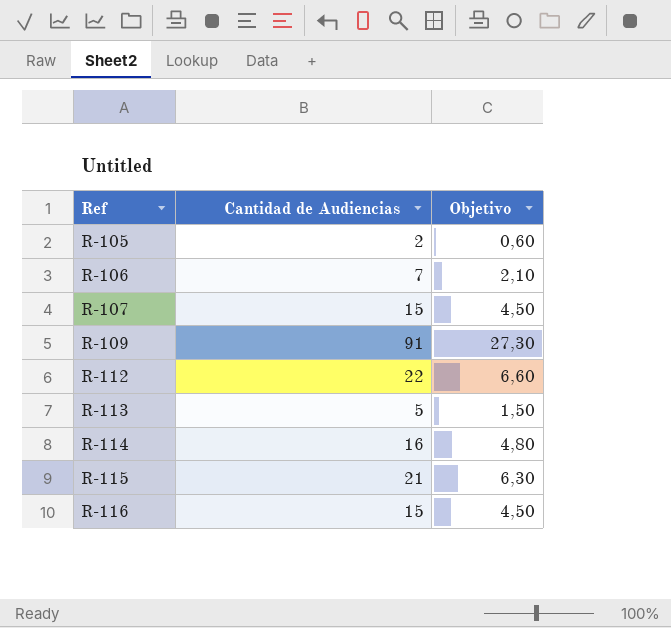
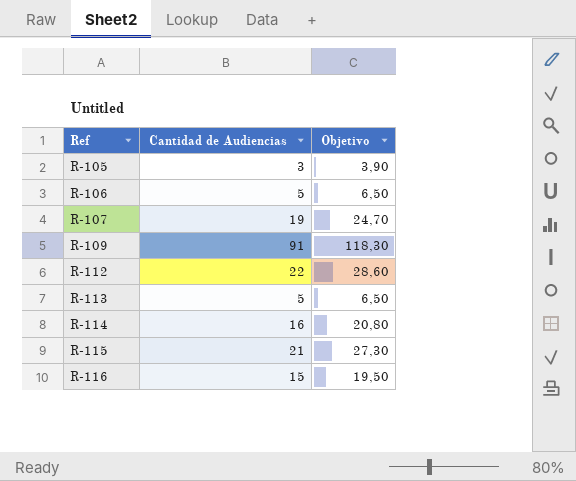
column Objetivo | formula: [Cantidad de Audiencias] * 0,3 -> [Cantidad de Audiencias] * 1,3
R-105 | Cantidad de Audiencias: 2 -> 3
R-106 | Cantidad de Audiencias: 7 -> 5
R-107 | Cantidad de Audiencias: 15 -> 19

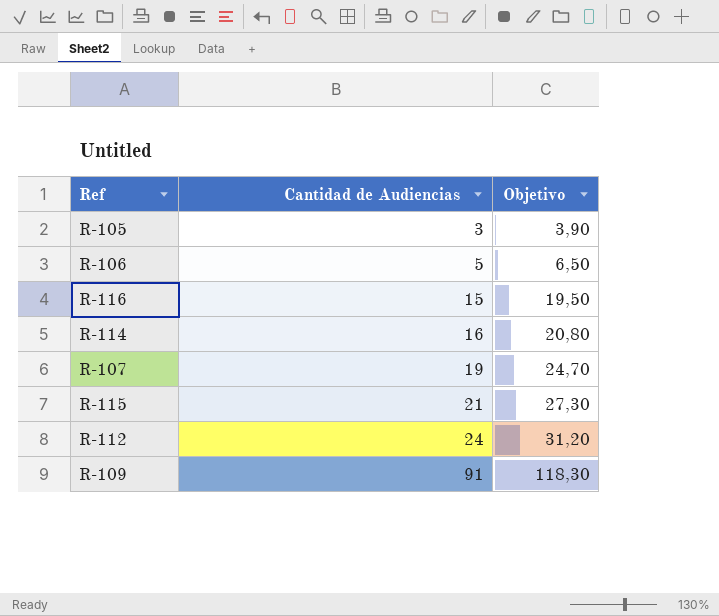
row order: Ref ascending -> Cantidad de Audiencias ascending
row R-113: 5 | 6,50 -> none
R-112 | Cantidad de Audiencias: 22 -> 24
R-112 | Objetivo: 28,60 -> 31,20

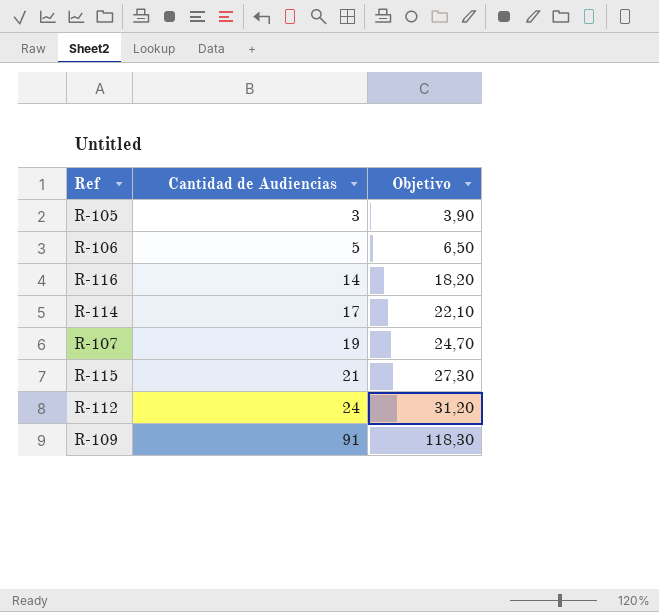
R-116 | Cantidad de Audiencias: 15 -> 14
R-116 | Objetivo: 19,50 -> 18,20
R-114 | Cantidad de Audiencias: 16 -> 17
R-114 | Objetivo: 20,80 -> 22,10

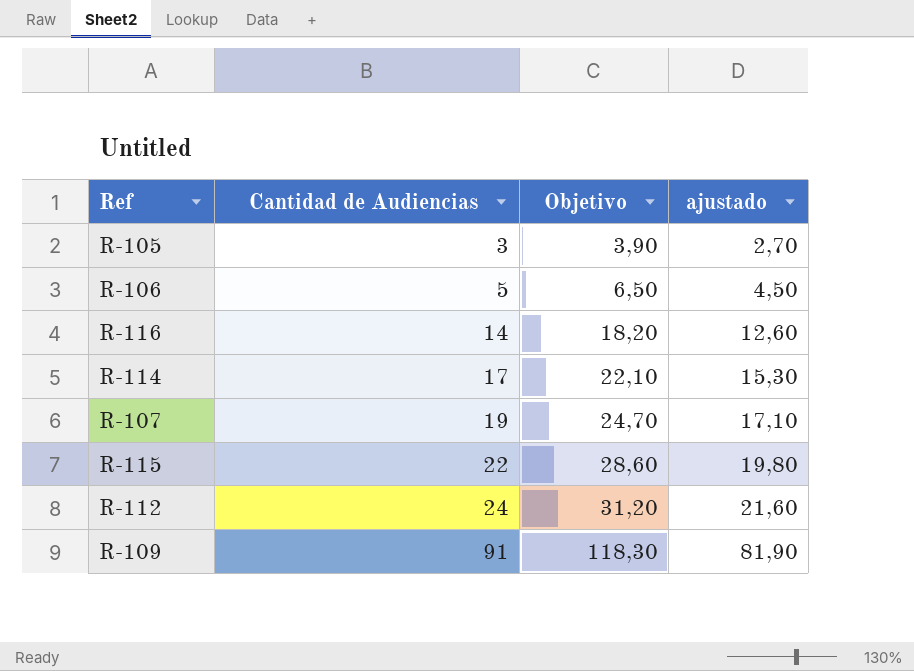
column ajustado | formula: none -> [Cantidad de Audiencias] * 0,9
R-115 | Cantidad de Audiencias: 21 -> 22
R-115 | Objetivo: 27,30 -> 28,60

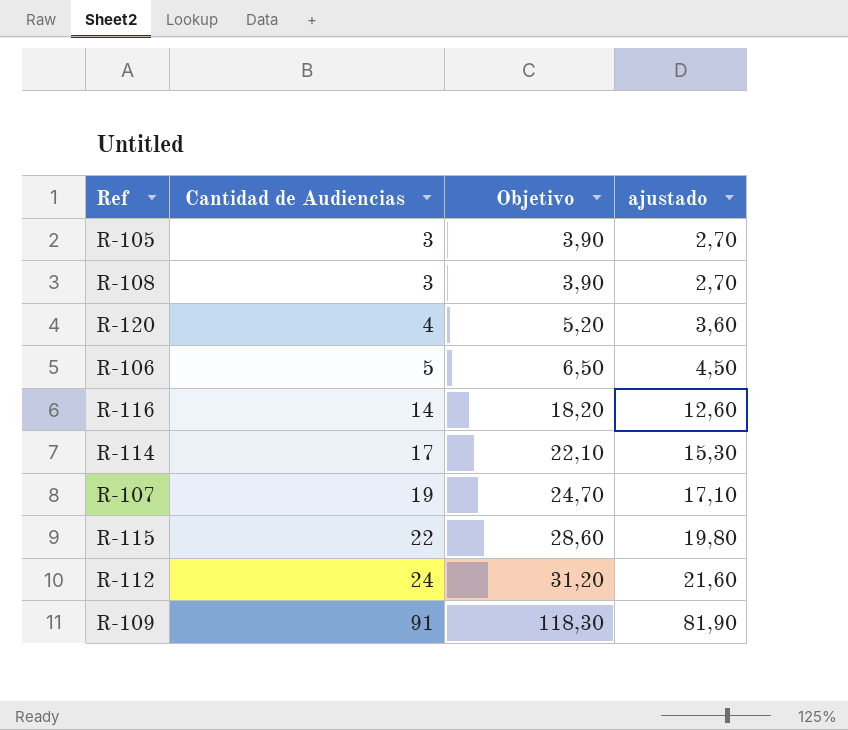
row R-108: none -> 3 | 3,90 | 2,70
row R-120: none -> 4 | 5,20 | 3,60

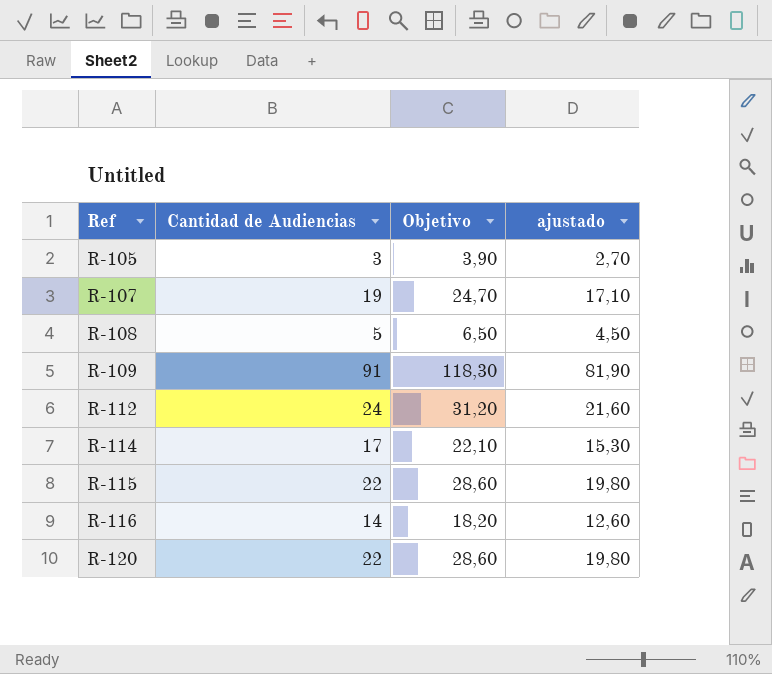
row order: Cantidad de Audiencias ascending -> Ref ascending
row R-106: 5 | 6,50 | 4,50 -> none
R-108 | Cantidad de Audiencias: 3 -> 5
R-108 | Objetivo: 3,90 -> 6,50
R-108 | ajustado: 2,70 -> 4,50
R-120 | Cantidad de Audiencias: 4 -> 22
R-120 | Objetivo: 5,20 -> 28,60
R-120 | ajustado: 3,60 -> 19,80

